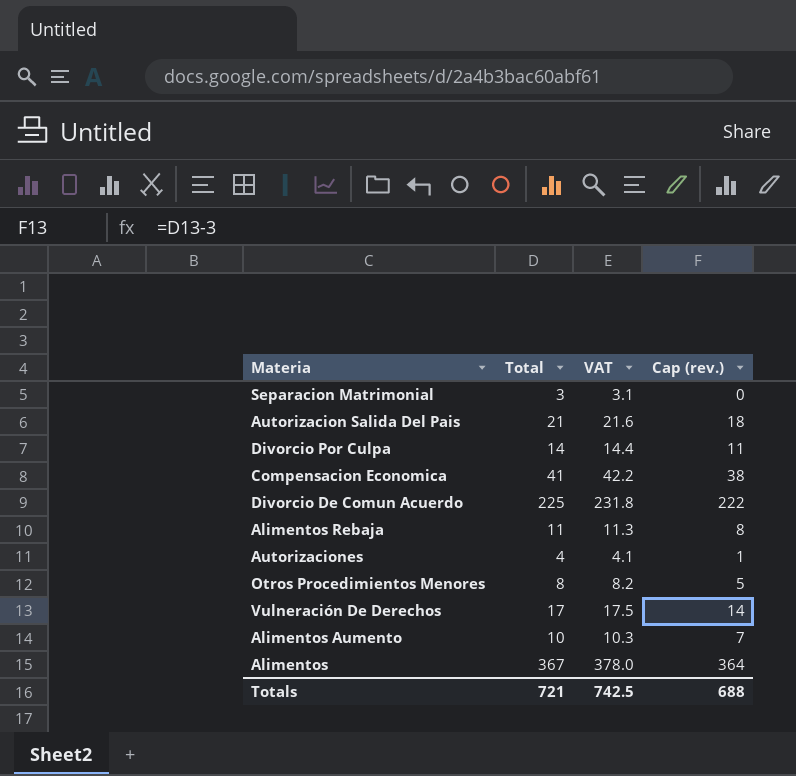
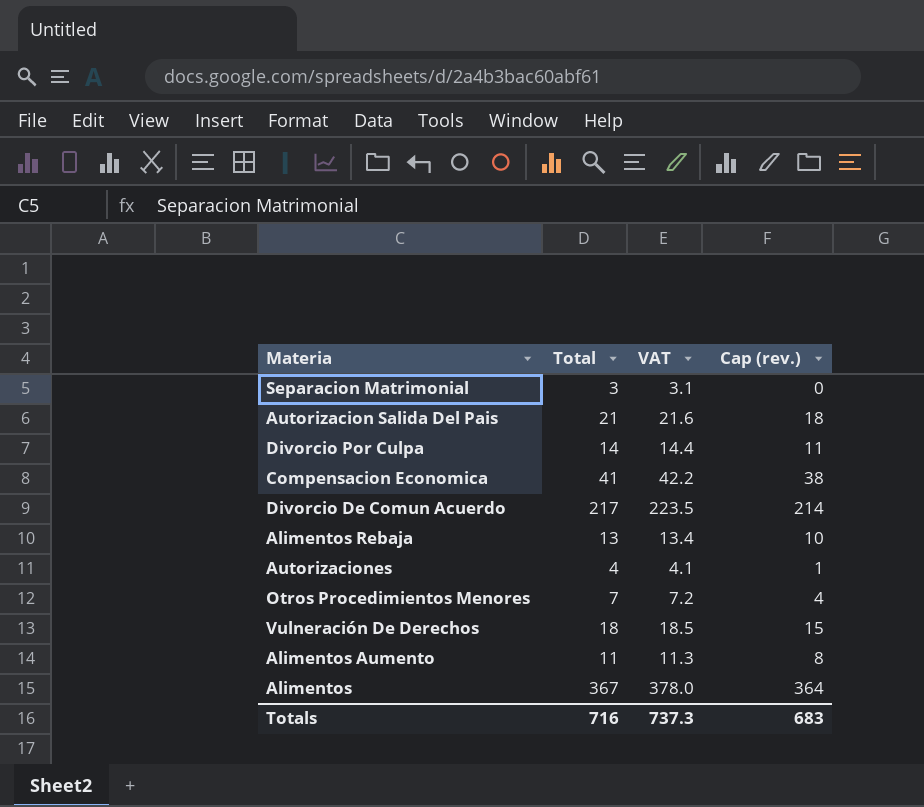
Divorcio De Comun Acuerdo | Total: 225 -> 217
Divorcio De Comun Acuerdo | VAT: 231.8 -> 223.5
Divorcio De Comun Acuerdo | Cap (rev.): 222 -> 214
Alimentos Rebaja | Total: 11 -> 13
Alimentos Rebaja | VAT: 11.3 -> 13.4
Alimentos Rebaja | Cap (rev.): 8 -> 10
Otros Procedimientos Menores | Total: 8 -> 7
Otros Procedimientos Menores | VAT: 8.2 -> 7.2
Otros Procedimientos Menores | Cap (rev.): 5 -> 4
Vulneración De Derechos | Total: 17 -> 18
Vulneración De Derechos | VAT: 17.5 -> 18.5
Vulneración De Derechos | Cap (rev.): 14 -> 15
Alimentos Aumento | Total: 10 -> 11
Alimentos Aumento | VAT: 10.3 -> 11.3
Alimentos Aumento | Cap (rev.): 7 -> 8
Totals | Total: 721 -> 716
Totals | VAT: 742.5 -> 737.3
Totals | Cap (rev.): 688 -> 683

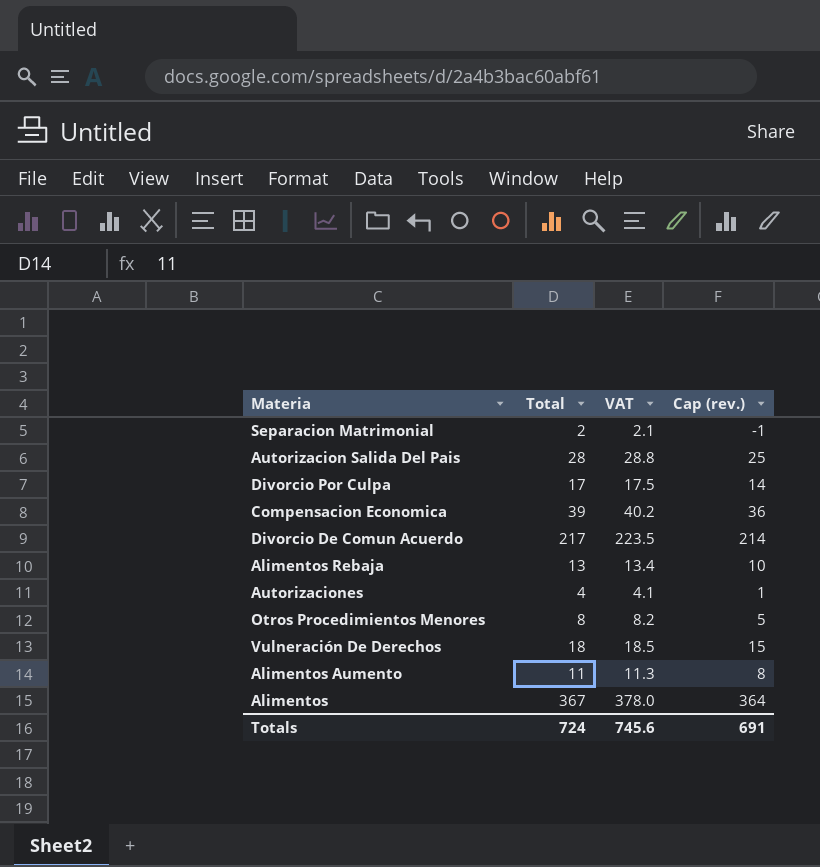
Separacion Matrimonial | Total: 3 -> 2
Separacion Matrimonial | VAT: 3.1 -> 2.1
Separacion Matrimonial | Cap (rev.): 0 -> -1
Autorizacion Salida Del Pais | Total: 21 -> 28
Autorizacion Salida Del Pais | VAT: 21.6 -> 28.8
Autorizacion Salida Del Pais | Cap (rev.): 18 -> 25
Divorcio Por Culpa | Total: 14 -> 17
Divorcio Por Culpa | VAT: 14.4 -> 17.5
Divorcio Por Culpa | Cap (rev.): 11 -> 14
Compensacion Economica | Total: 41 -> 39
Compensacion Economica | VAT: 42.2 -> 40.2
Compensacion Economica | Cap (rev.): 38 -> 36
Otros Procedimientos Menores | Total: 7 -> 8
Otros Procedimientos Menores | VAT: 7.2 -> 8.2
Otros Procedimientos Menores | Cap (rev.): 4 -> 5
Totals | Total: 716 -> 724
Totals | VAT: 737.3 -> 745.6
Totals | Cap (rev.): 683 -> 691

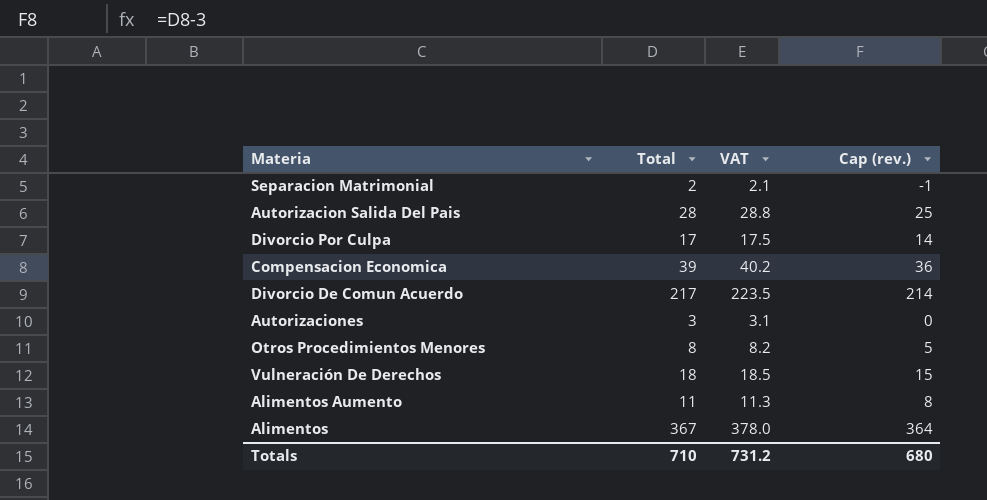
row Alimentos Rebaja: 13 | 13.4 | 10 -> none
Autorizaciones | Total: 4 -> 3
Autorizaciones | VAT: 4.1 -> 3.1
Autorizaciones | Cap (rev.): 1 -> 0
Totals | Total: 724 -> 710
Totals | VAT: 745.6 -> 731.2
Totals | Cap (rev.): 691 -> 680

